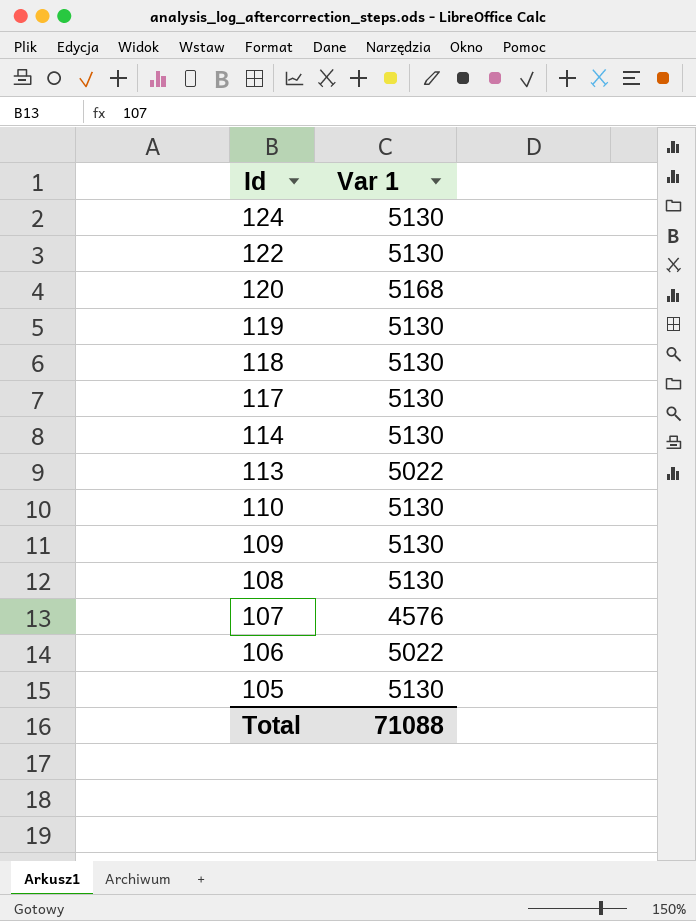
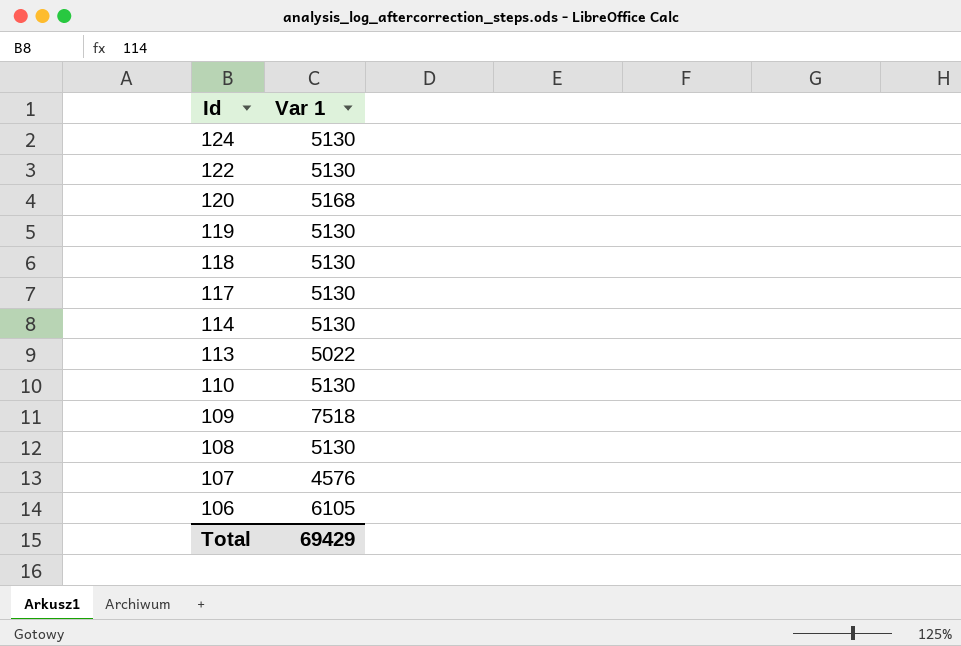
row 105: 5130 -> none
109 | Var 1: 5130 -> 7518
106 | Var 1: 5022 -> 6105
Total | Var 1: 71088 -> 69429

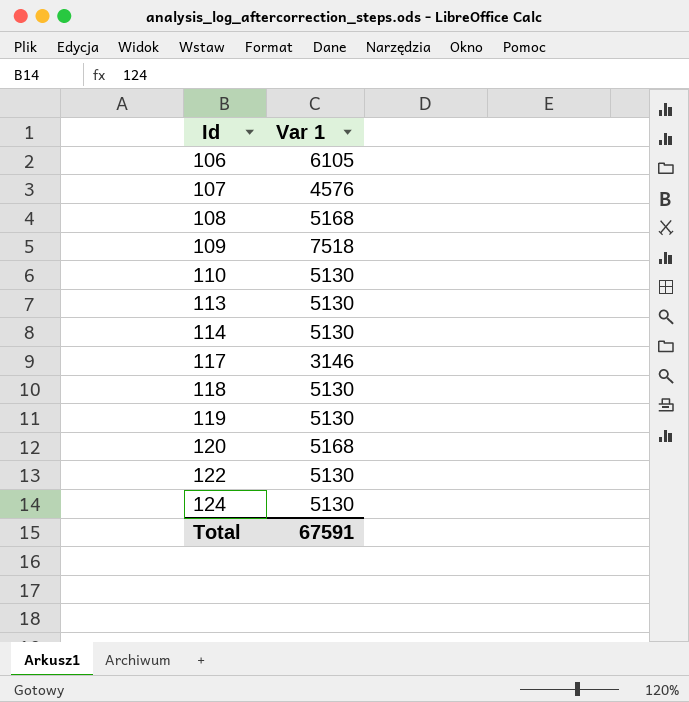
row order: Id descending -> Id ascending
108 | Var 1: 5130 -> 5168
113 | Var 1: 5022 -> 5130
117 | Var 1: 5130 -> 3146
Total | Var 1: 69429 -> 67591

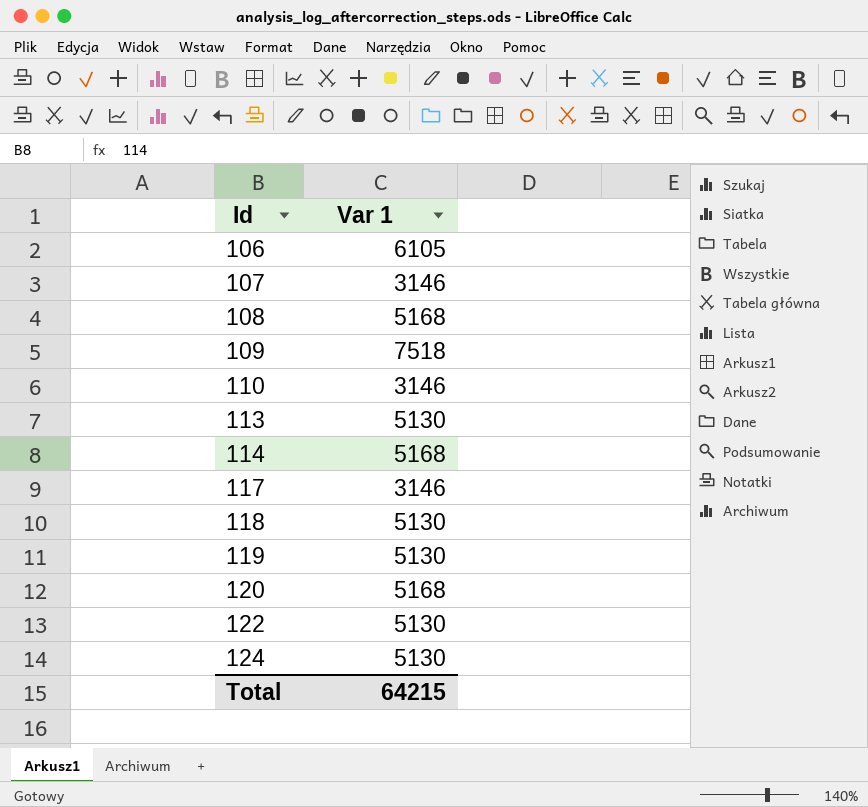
107 | Var 1: 4576 -> 3146
110 | Var 1: 5130 -> 3146
114 | Var 1: 5130 -> 5168
Total | Var 1: 67591 -> 64215

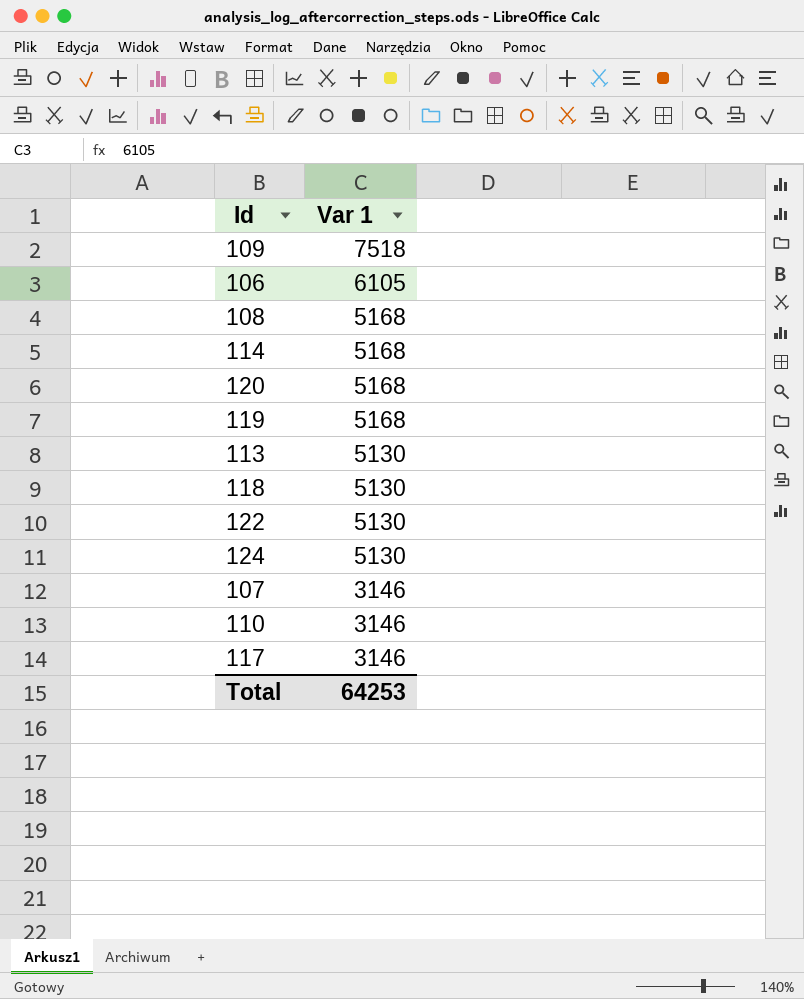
row order: Id ascending -> Var 1 descending
119 | Var 1: 5130 -> 5168
Total | Var 1: 64215 -> 64253

